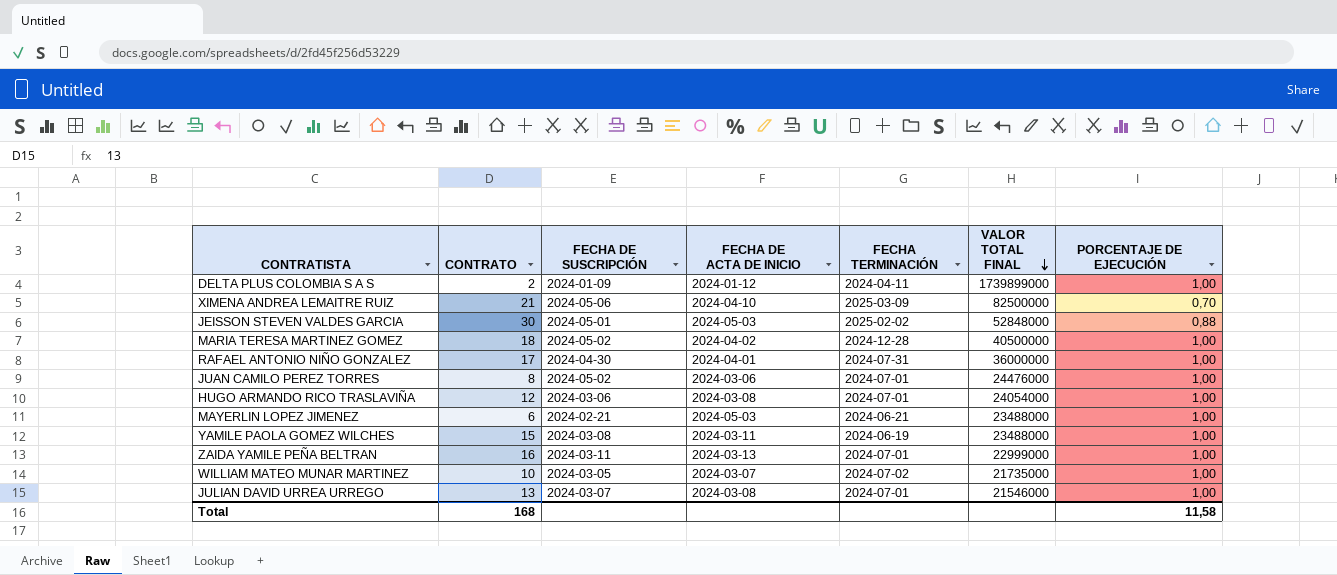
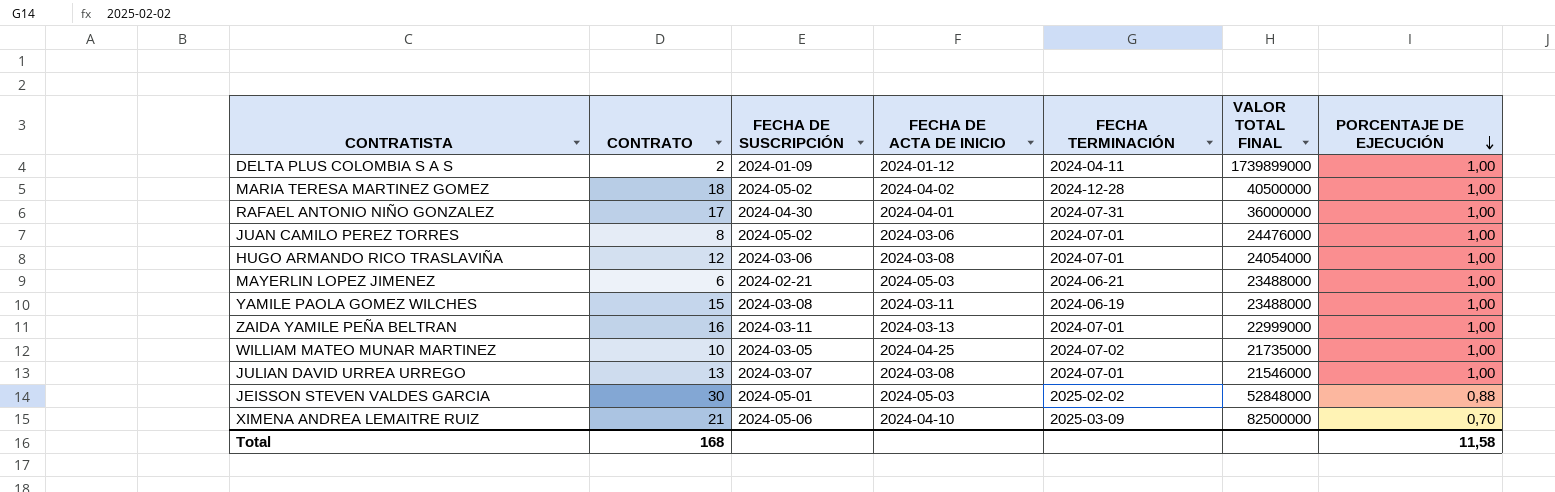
row order: VALOR TOTAL FINAL descending -> PORCENTAJE DE EJECUCIÓN descending
WILLIAM MATEO MUNAR MARTINEZ | FECHA DE ACTA DE INICIO: 2024-03-07 -> 2024-04-25

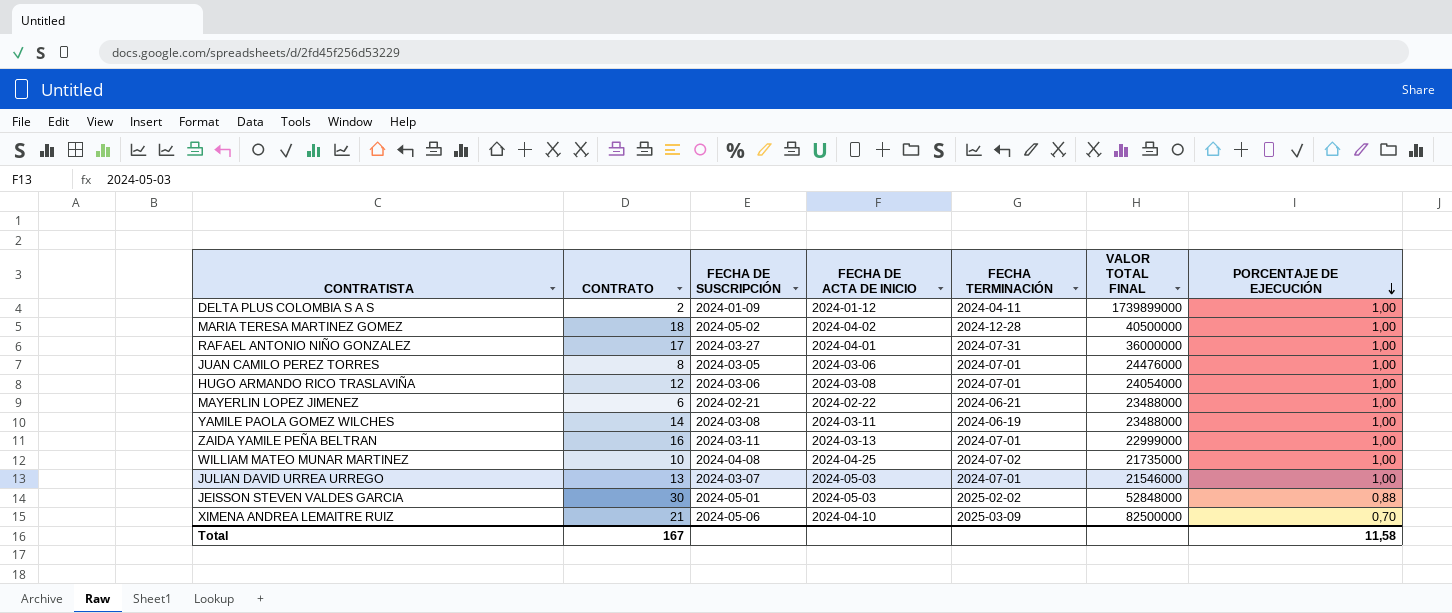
RAFAEL ANTONIO NIÑO GONZALEZ | FECHA DE SUSCRIPCIÓN: 2024-04-30 -> 2024-03-27
JUAN CAMILO PEREZ TORRES | FECHA DE SUSCRIPCIÓN: 2024-05-02 -> 2024-03-05
MAYERLIN LOPEZ JIMENEZ | FECHA DE ACTA DE INICIO: 2024-05-03 -> 2024-02-22
YAMILE PAOLA GOMEZ WILCHES | CONTRATO: 15 -> 14
WILLIAM MATEO MUNAR MARTINEZ | FECHA DE SUSCRIPCIÓN: 2024-03-05 -> 2024-04-08
JULIAN DAVID URREA URREGO | FECHA DE ACTA DE INICIO: 2024-03-08 -> 2024-05-03
Total | CONTRATO: 168 -> 167

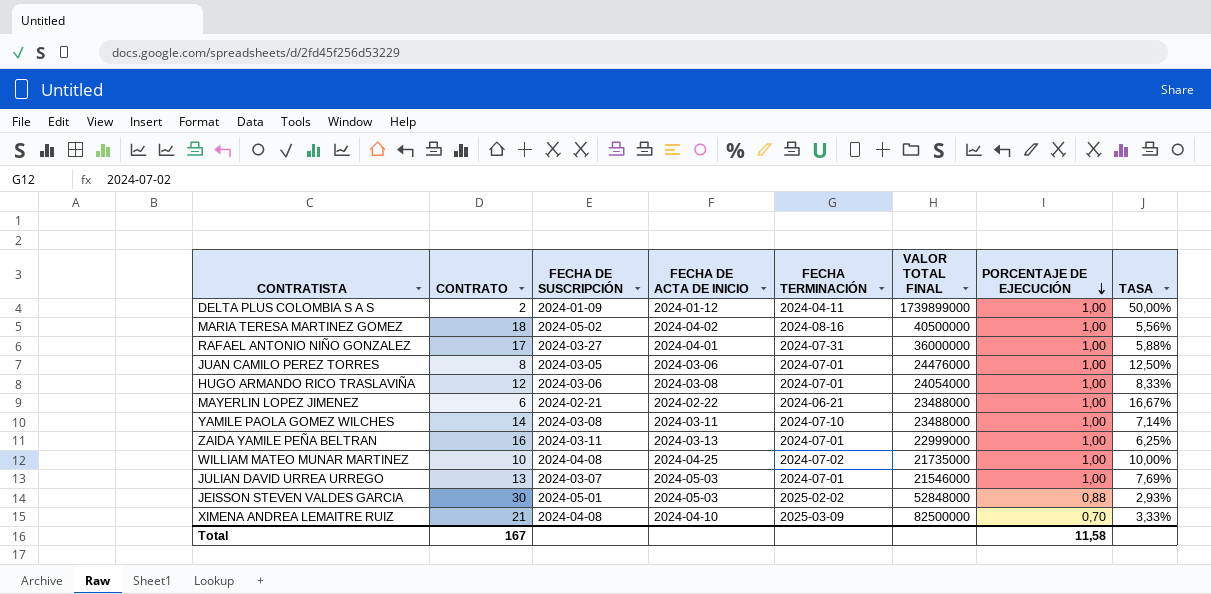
column TASA | formula: none -> [PORCENTAJE DE EJECUCIÓN] / [CONTRATO]
MARIA TERESA MARTINEZ GOMEZ | FECHA TERMINACIÓN: 2024-12-28 -> 2024-08-16
YAMILE PAOLA GOMEZ WILCHES | FECHA TERMINACIÓN: 2024-06-19 -> 2024-07-10
XIMENA ANDREA LEMAITRE RUIZ | FECHA DE SUSCRIPCIÓN: 2024-05-06 -> 2024-04-08

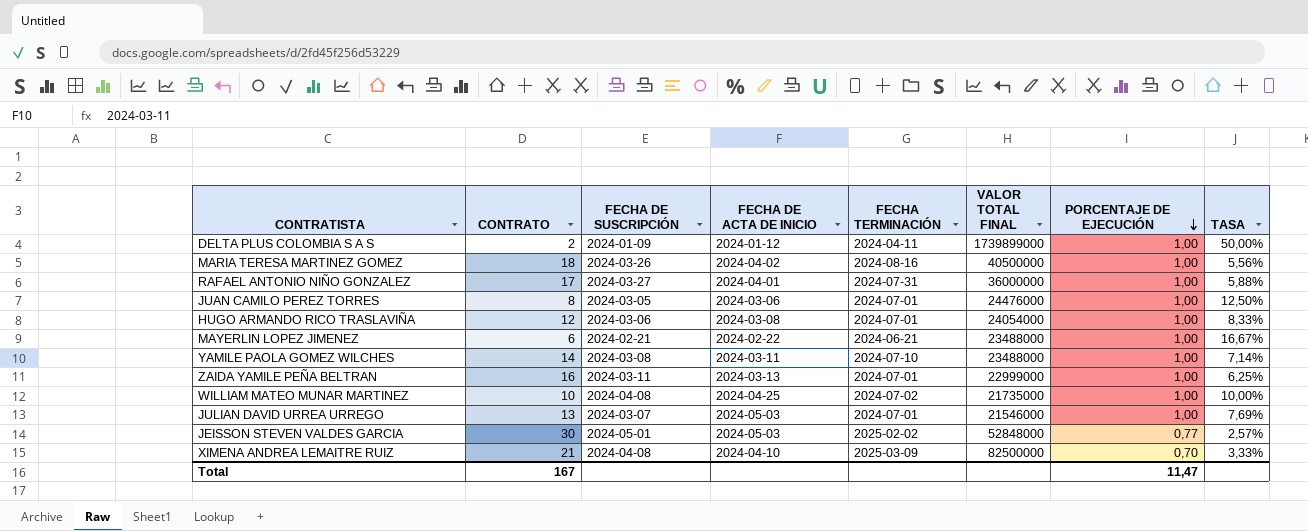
MARIA TERESA MARTINEZ GOMEZ | FECHA DE SUSCRIPCIÓN: 2024-05-02 -> 2024-03-26
JEISSON STEVEN VALDES GARCIA | PORCENTAJE DE EJECUCIÓN: 0,88 -> 0,77
JEISSON STEVEN VALDES GARCIA | TASA: 2,93% -> 2,57%
Total | PORCENTAJE DE EJECUCIÓN: 11,58 -> 11,47

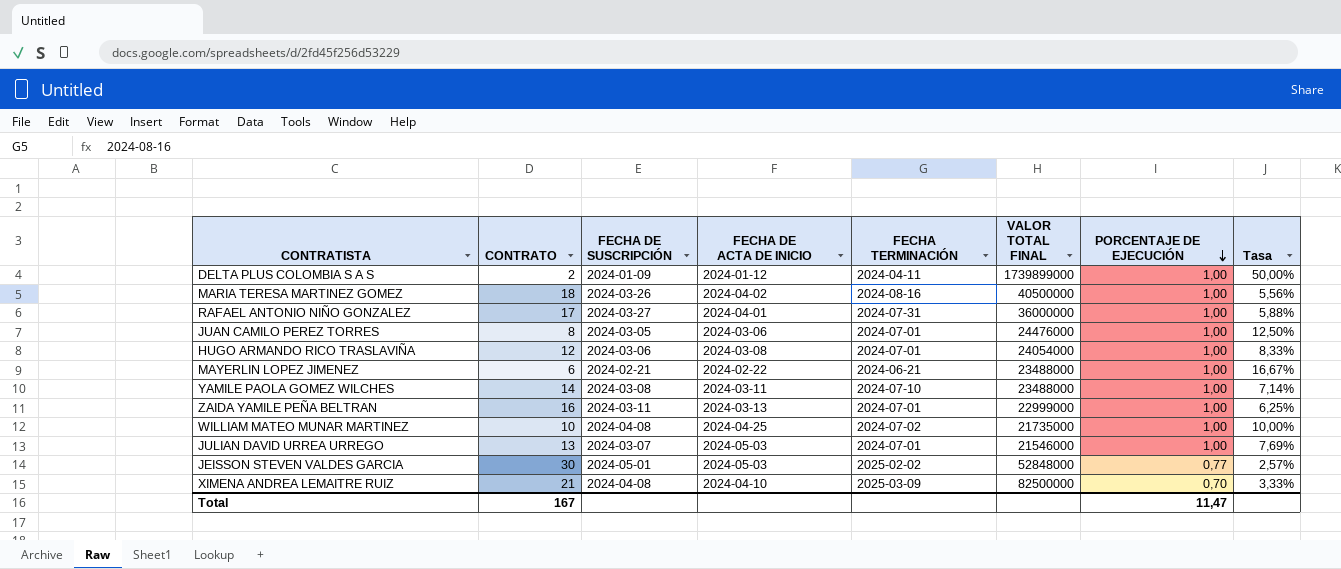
column name: TASA -> Tasa

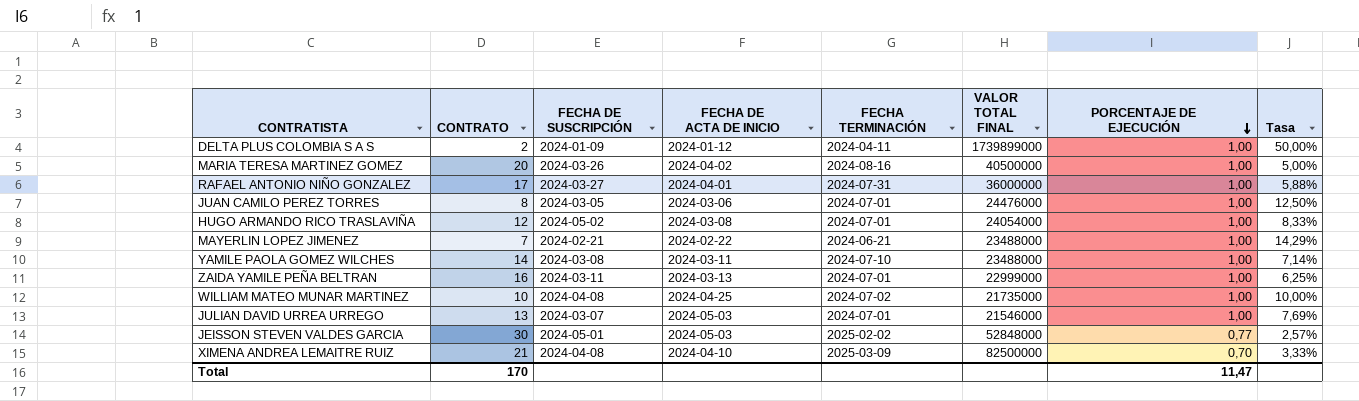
MARIA TERESA MARTINEZ GOMEZ | CONTRATO: 18 -> 20
MARIA TERESA MARTINEZ GOMEZ | Tasa: 5,56% -> 5,00%
HUGO ARMANDO RICO TRASLAVIÑA | FECHA DE SUSCRIPCIÓN: 2024-03-06 -> 2024-05-02
MAYERLIN LOPEZ JIMENEZ | CONTRATO: 6 -> 7
MAYERLIN LOPEZ JIMENEZ | Tasa: 16,67% -> 14,29%
Total | CONTRATO: 167 -> 170

